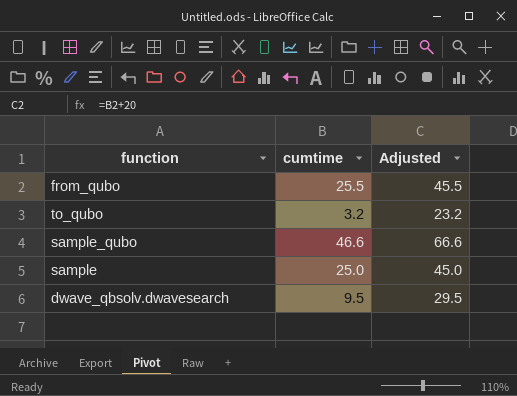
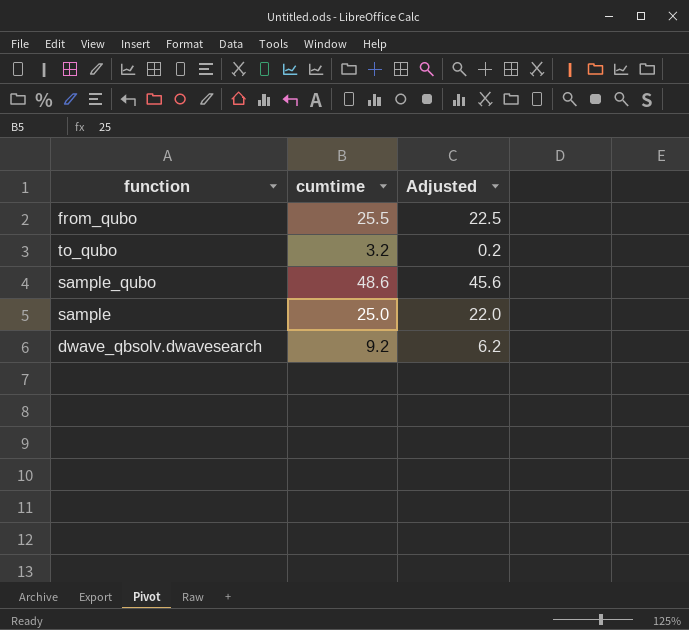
column Adjusted | formula: [cumtime] + 20 -> [cumtime] - 3
sample_qubo | cumtime: 46.6 -> 48.6
dwave_qbsolv.dwavesearch | cumtime: 9.5 -> 9.2

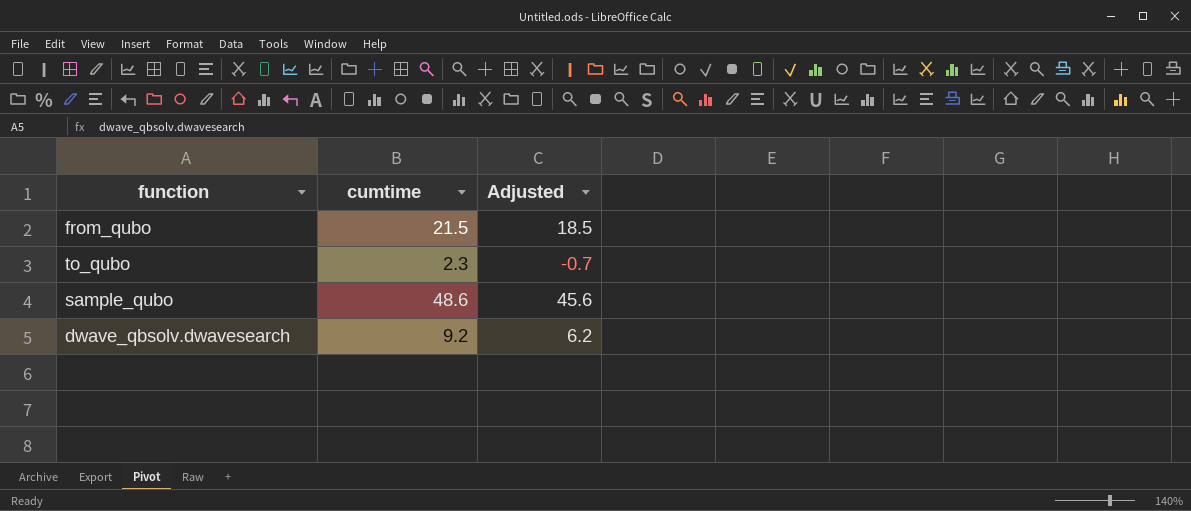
row sample: 25.0 | 22.0 -> none
from_qubo | cumtime: 25.5 -> 21.5
from_qubo | Adjusted: 22.5 -> 18.5
to_qubo | cumtime: 3.2 -> 2.3
to_qubo | Adjusted: 0.2 -> -0.7

